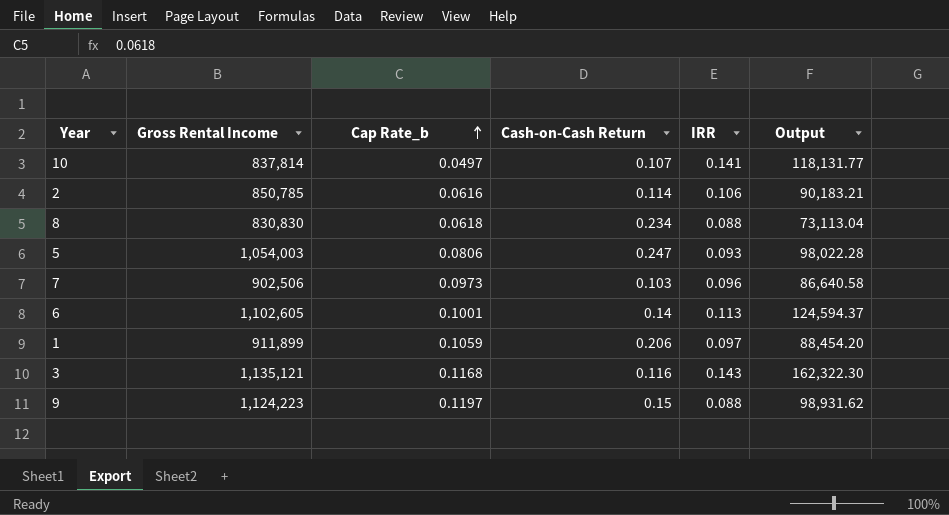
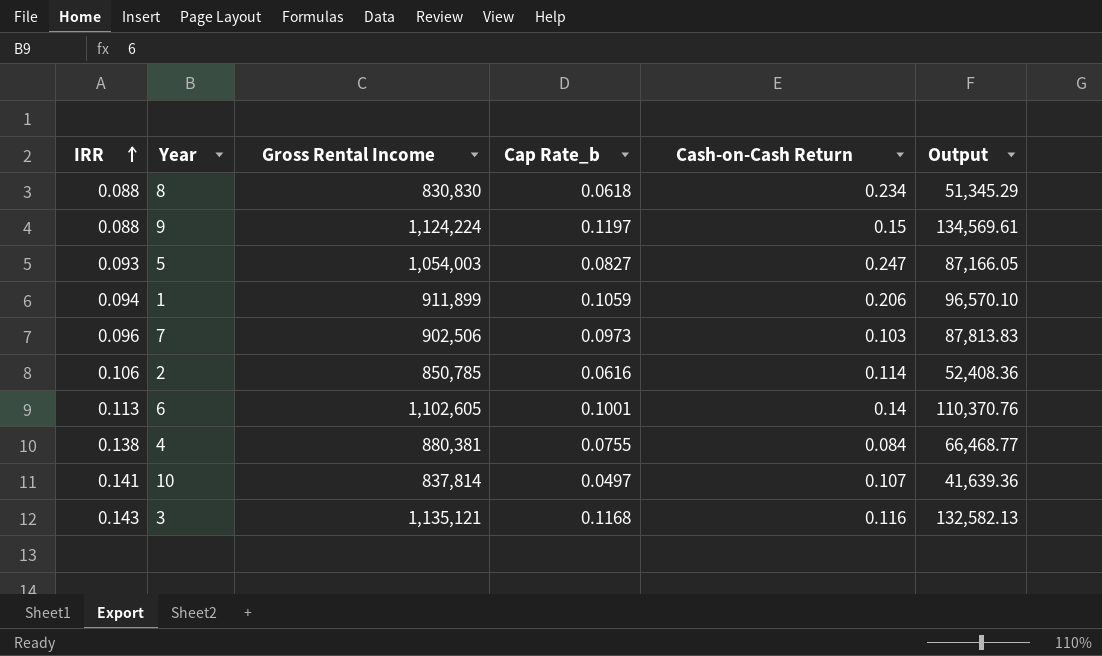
row order: Cap Rate_b ascending -> IRR ascending
column IRR | position: 5 -> 1
column Output | formula: [Gross Rental Income] * [IRR] -> [Gross Rental Income] * [Cap Rate_b]
9 | Gross Rental Income: 1,124,223 -> 1,124,224
5 | Cap Rate_b: 0.0806 -> 0.0827
1 | IRR: 0.097 -> 0.094
row 4: none -> 0.138 | 880,381 | 0.0755 | 0.084 | 66,468.77

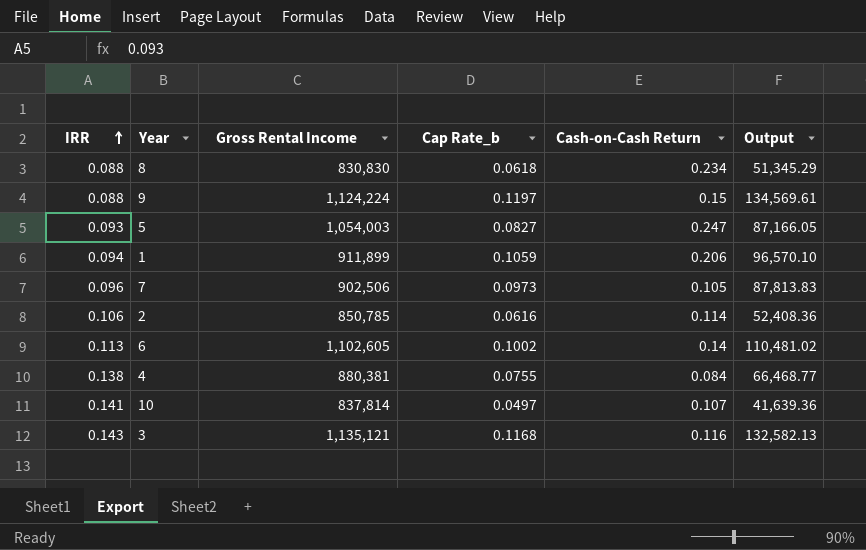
7 | Cash-on-Cash Return: 0.103 -> 0.105
6 | Cap Rate_b: 0.1001 -> 0.1002
6 | Output: 110,370.76 -> 110,481.02

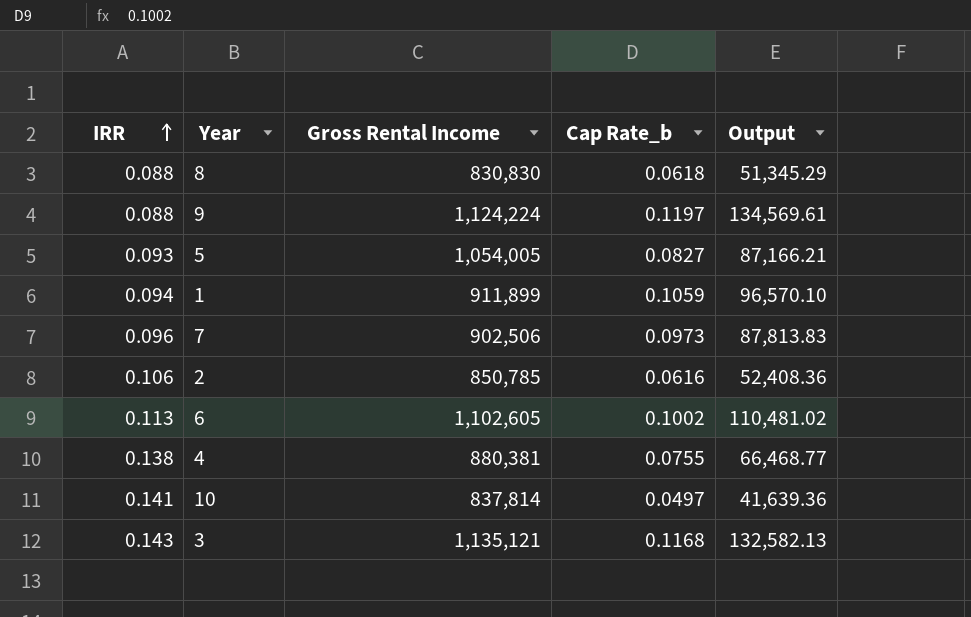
column Cash-on-Cash Return | position: 5 -> none
5 | Gross Rental Income: 1,054,003 -> 1,054,005
5 | Output: 87,166.05 -> 87,166.21

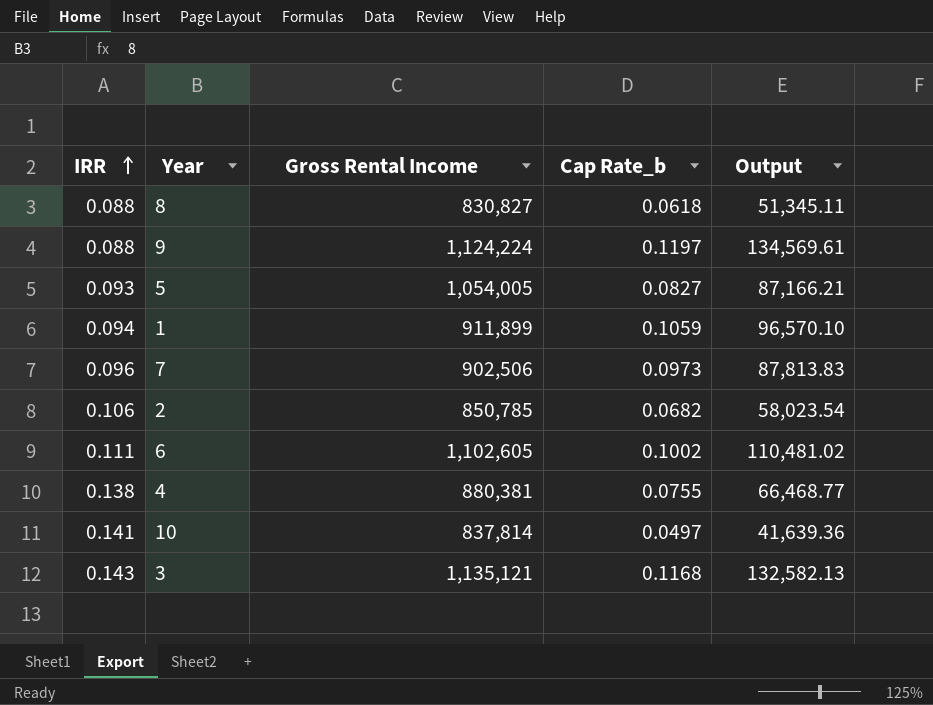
8 | Gross Rental Income: 830,830 -> 830,827
8 | Output: 51,345.29 -> 51,345.11
2 | Cap Rate_b: 0.0616 -> 0.0682
2 | Output: 52,408.36 -> 58,023.54
6 | IRR: 0.113 -> 0.111

